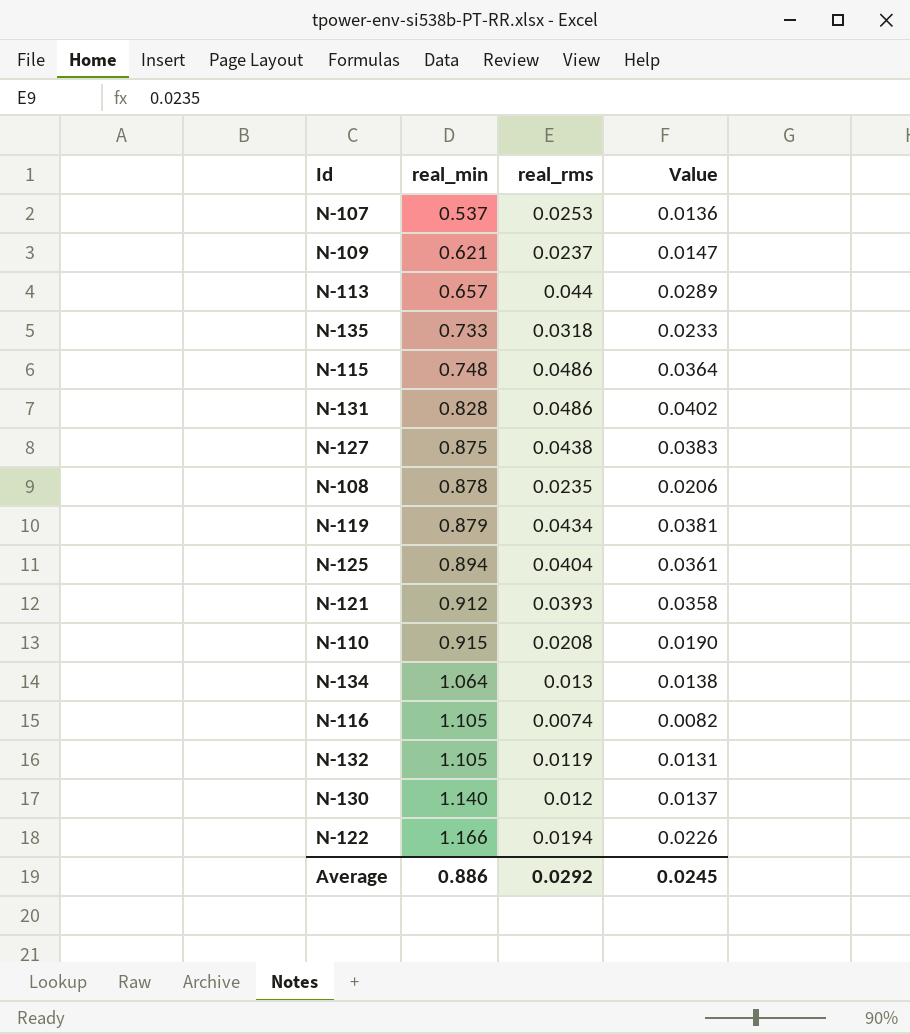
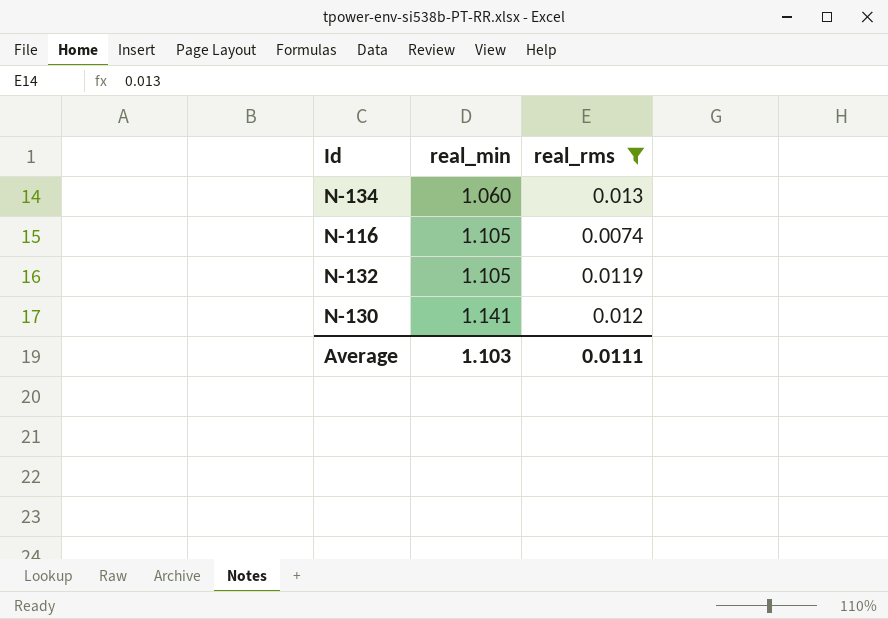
filter: none -> real_rms <= 0.013
column Value | formula: [real_min] * [real_rms] -> none
N-134 | real_min: 1.064 -> 1.060
N-130 | real_min: 1.140 -> 1.141
Average | real_min: 0.886 -> 1.103
Average | real_rms: 0.0292 -> 0.0111

